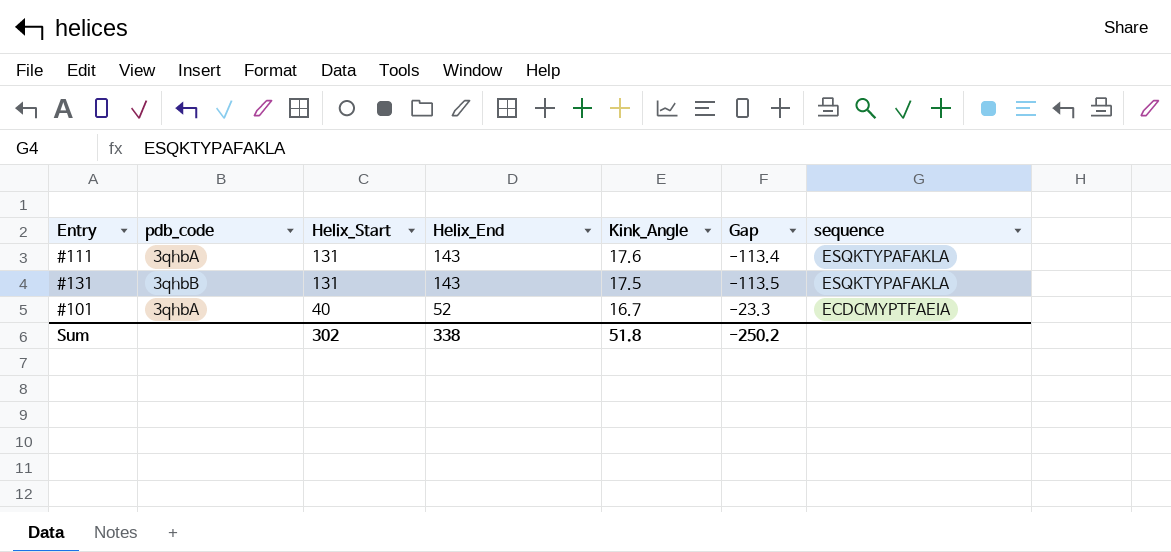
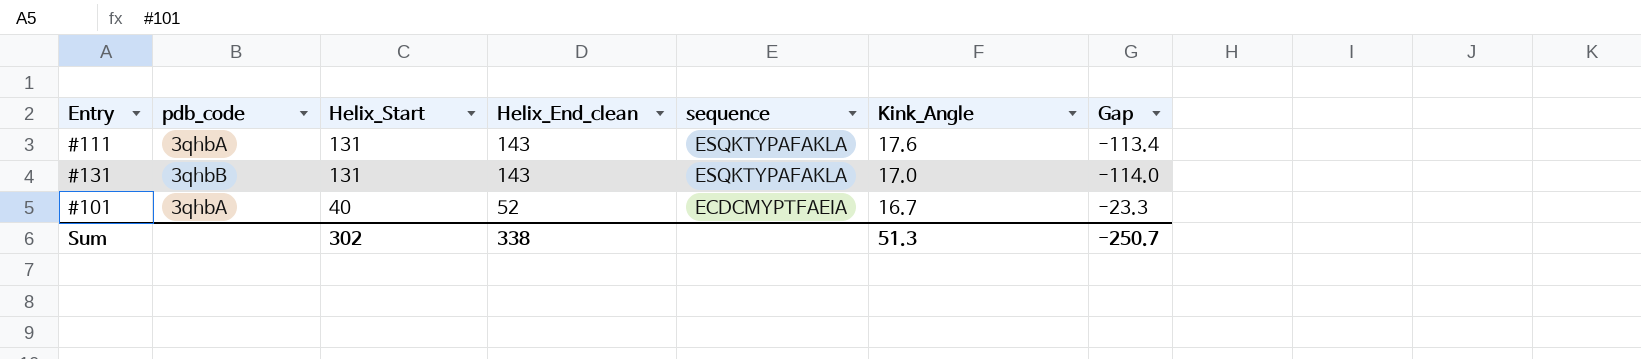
column name: Helix_End -> Helix_End_clean
column sequence | position: 7 -> 5
#131 | Kink_Angle: 17.5 -> 17.0
#131 | Gap: -113.5 -> -114.0
Sum | Kink_Angle: 51.8 -> 51.3
Sum | Gap: -250.2 -> -250.7

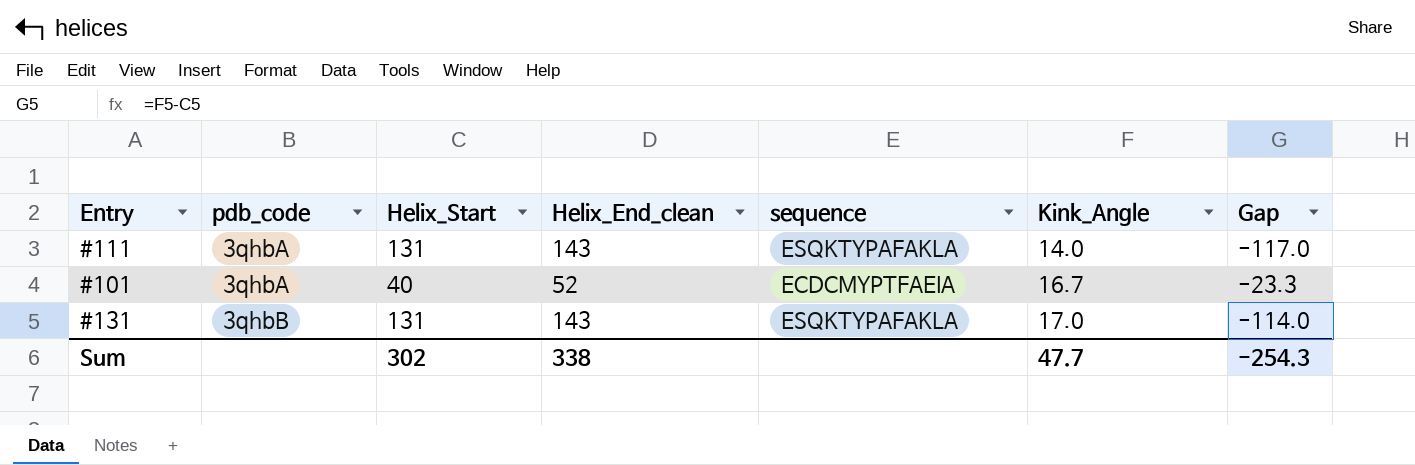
row order: Helix_Start descending -> pdb_code ascending
#111 | Kink_Angle: 17.6 -> 14.0
#111 | Gap: -113.4 -> -117.0
Sum | Kink_Angle: 51.3 -> 47.7
Sum | Gap: -250.7 -> -254.3

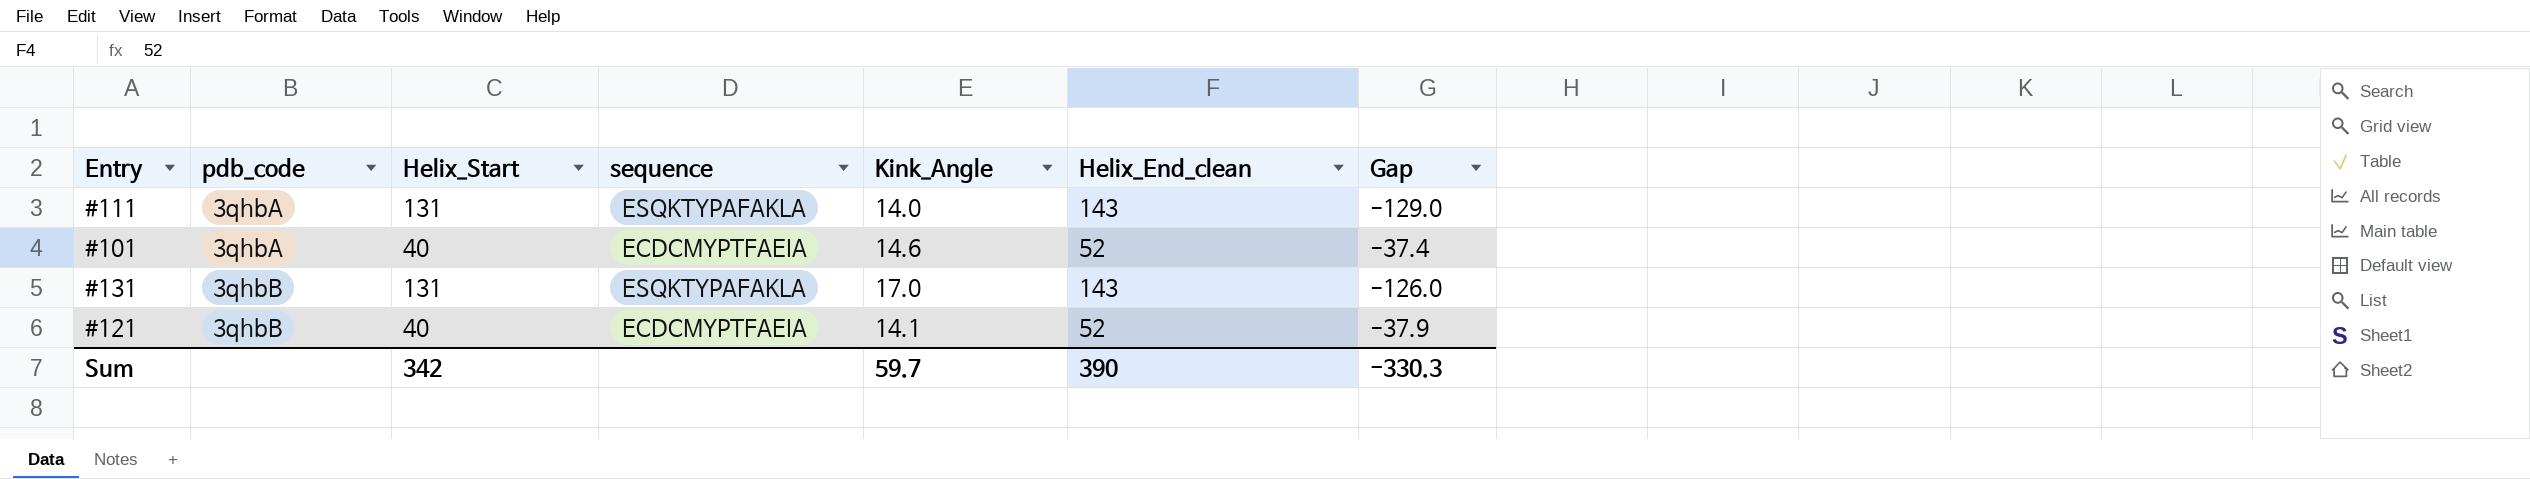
column Helix_End_clean | position: 4 -> 6
column Gap | formula: [Kink_Angle] - [Helix_Start] -> [Kink_Angle] - [Helix_End_clean]
#101 | Kink_Angle: 16.7 -> 14.6
row #121: none -> 3qhbB | 40 | ECDCMYPTFAEIA | 14.1 | 52 | -37.9
Sum | Helix_Start: 302 -> 342
Sum | Kink_Angle: 47.7 -> 59.7
Sum | Helix_End_clean: 338 -> 390
Sum | Gap: -254.3 -> -330.3

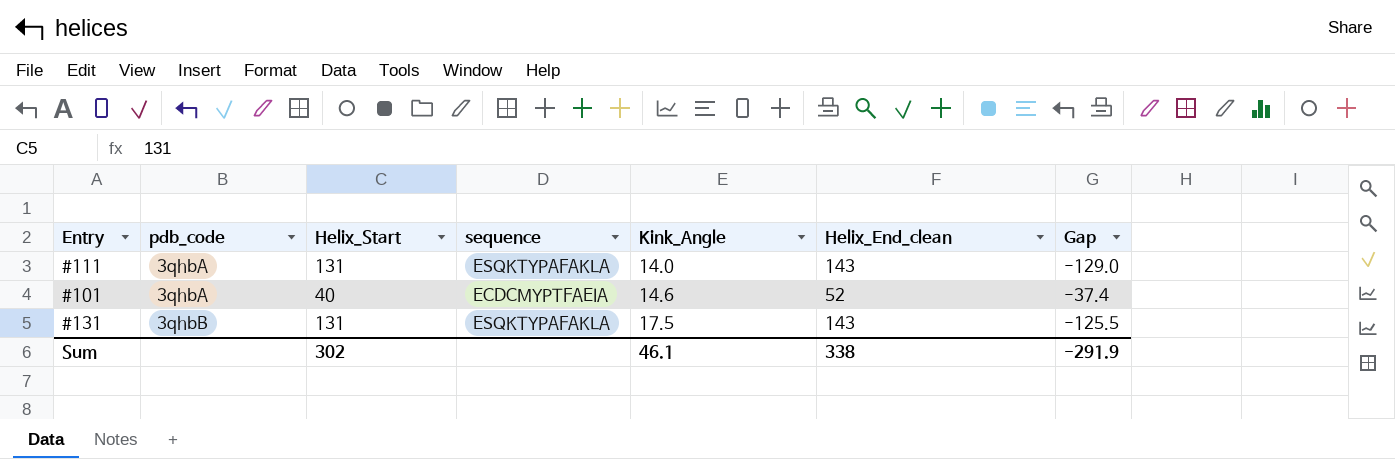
row #121: 3qhbB | 40 | ECDCMYPTFAEIA | 14.1 | 52 | -37.9 -> none
#131 | Kink_Angle: 17.0 -> 17.5
#131 | Gap: -126.0 -> -125.5
Sum | Helix_Start: 342 -> 302
Sum | Kink_Angle: 59.7 -> 46.1
Sum | Helix_End_clean: 390 -> 338
Sum | Gap: -330.3 -> -291.9

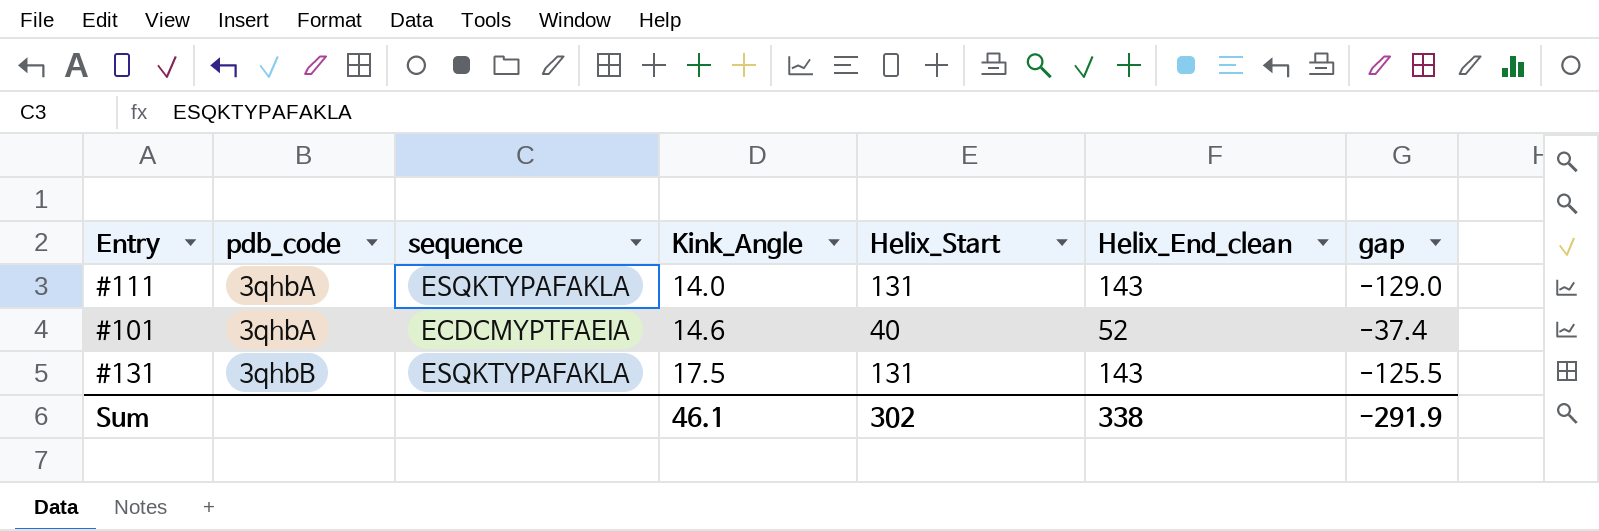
column Helix_Start | position: 3 -> 5
column name: Gap -> gap

